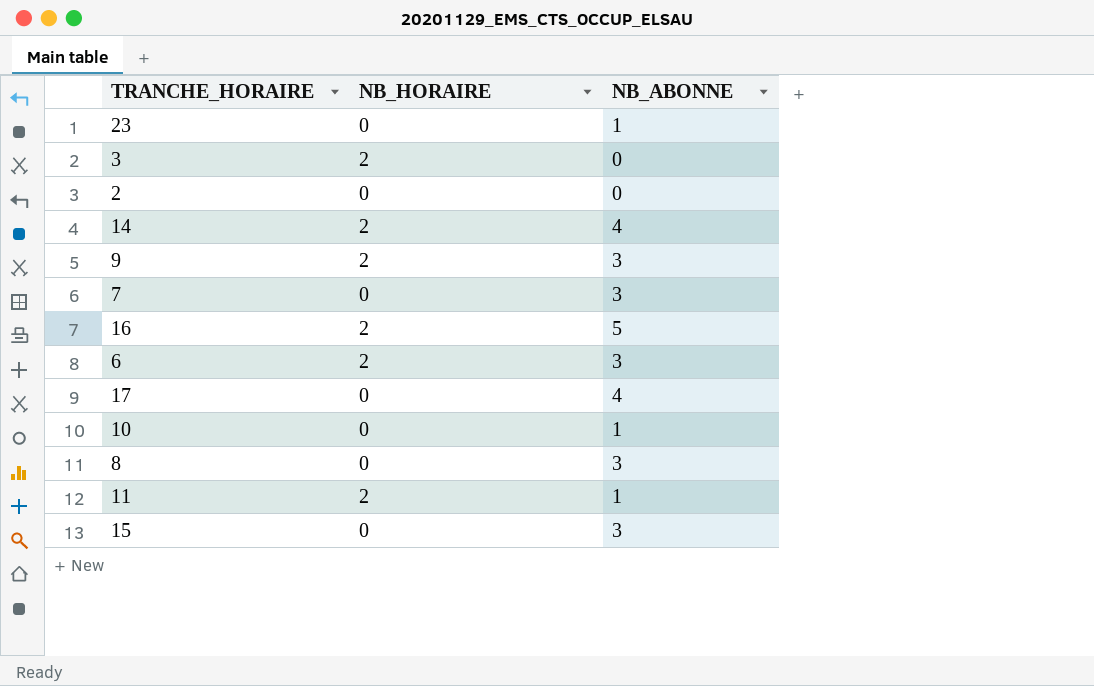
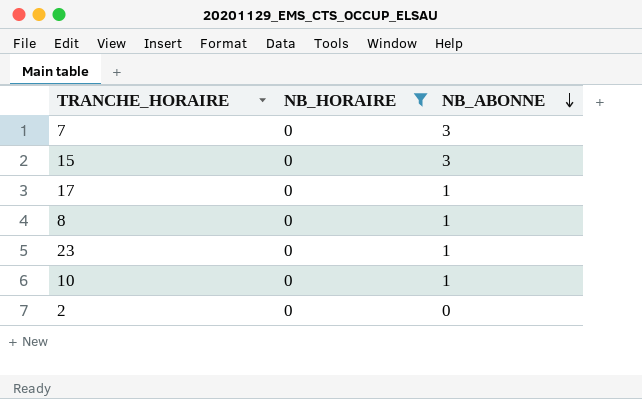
filter: none -> NB_HORAIRE = 0
row order: none -> NB_ABONNE descending
17 | NB_ABONNE: 4 -> 1
8 | NB_ABONNE: 3 -> 1

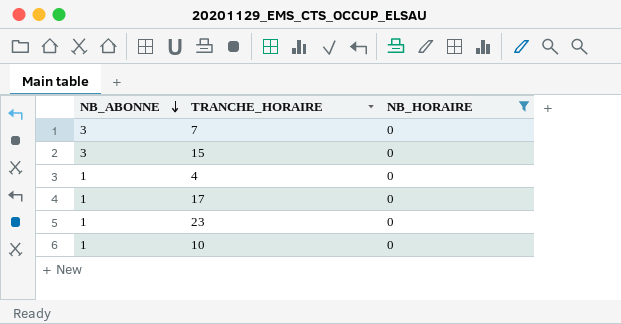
column NB_ABONNE | position: 3 -> 1
row 8: 0 | 1 -> none
row 2: 0 | 0 -> none
row 4: none -> 1 | 0

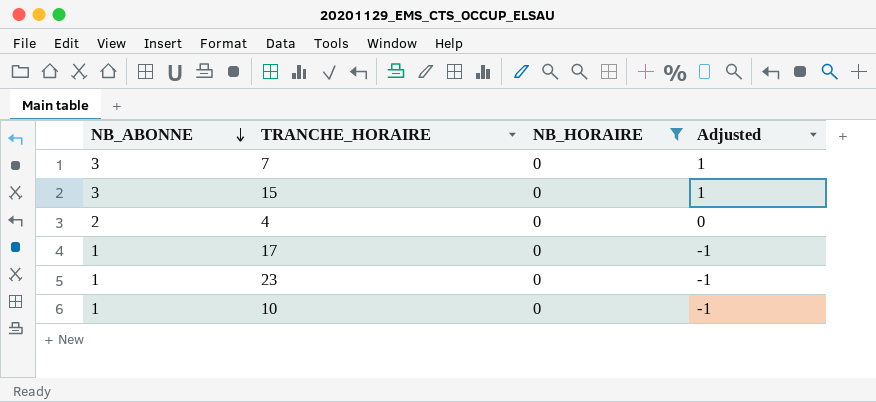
column Adjusted | formula: none -> [NB_ABONNE] - 2
4 | NB_ABONNE: 1 -> 2

